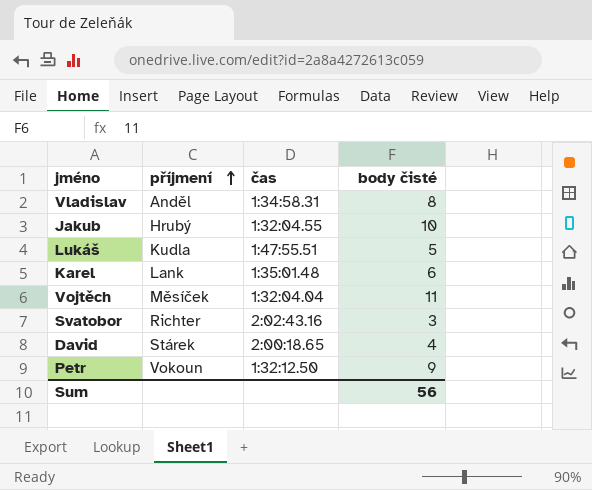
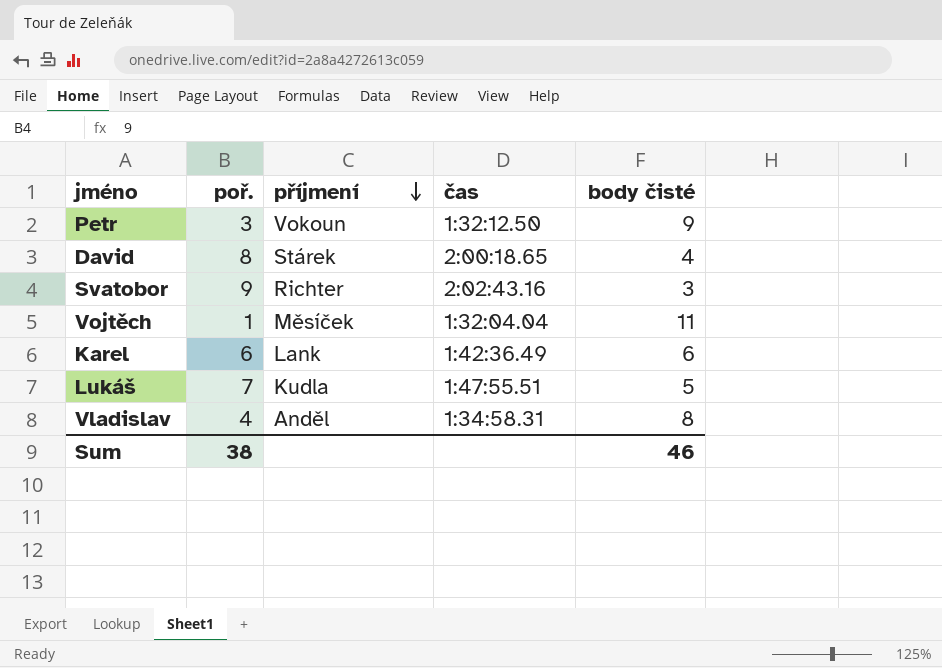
row order: příjmení ascending -> příjmení descending
column poř. | position: none -> 2
row Jakub: Hrubý | 1:32:04.55 | 10 -> none
Karel | čas: 1:35:01.48 -> 1:42:36.49
Sum | body čisté: 56 -> 46

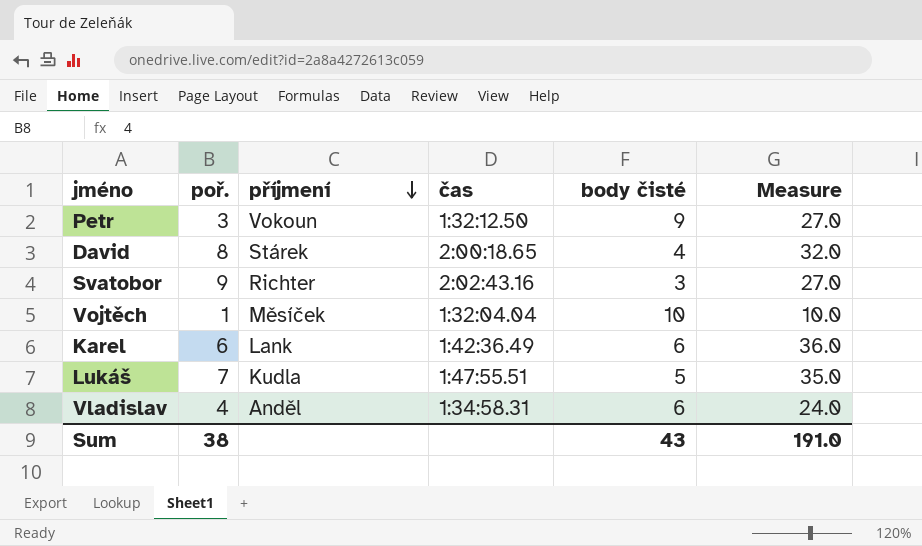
column Measure | formula: none -> [poř.] * [body čisté]
Vojtěch | body čisté: 11 -> 10
Vladislav | body čisté: 8 -> 6
Sum | body čisté: 46 -> 43

